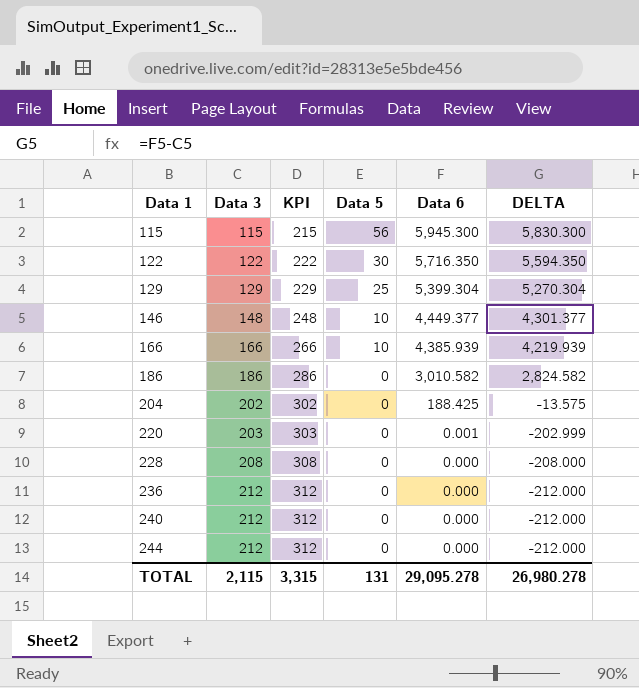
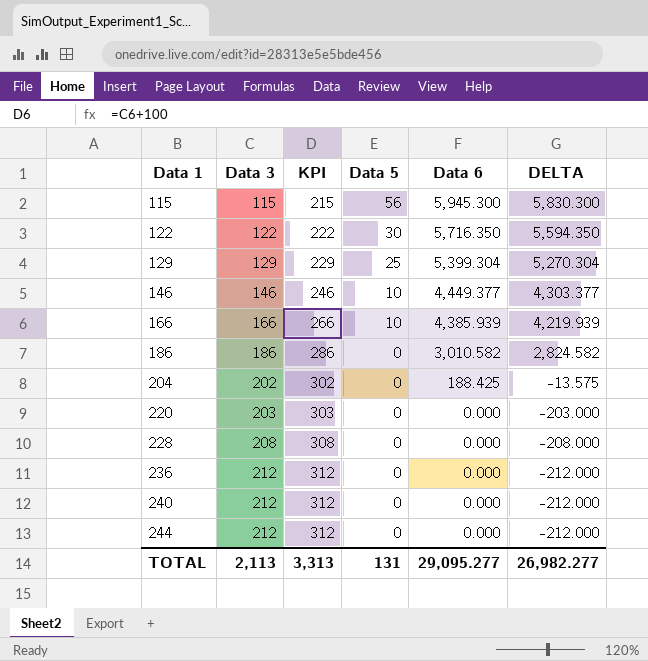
146 | Data 3: 148 -> 146
146 | KPI: 248 -> 246
146 | DELTA: 4,301.377 -> 4,303.377
220 | Data 6: 0.001 -> 0.000
220 | DELTA: -202.999 -> -203.000
TOTAL | Data 3: 2,115 -> 2,113
TOTAL | KPI: 3,315 -> 3,313
TOTAL | Data 6: 29,095.278 -> 29,095.277
TOTAL | DELTA: 26,980.278 -> 26,982.277

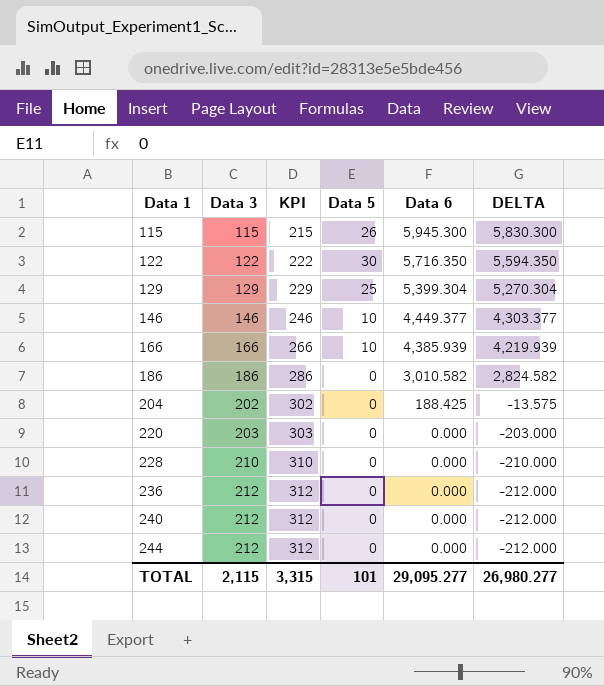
115 | Data 5: 56 -> 26
228 | Data 3: 208 -> 210
228 | KPI: 308 -> 310
228 | DELTA: -208.000 -> -210.000
TOTAL | Data 3: 2,113 -> 2,115
TOTAL | KPI: 3,313 -> 3,315
TOTAL | Data 5: 131 -> 101
TOTAL | DELTA: 26,982.277 -> 26,980.277

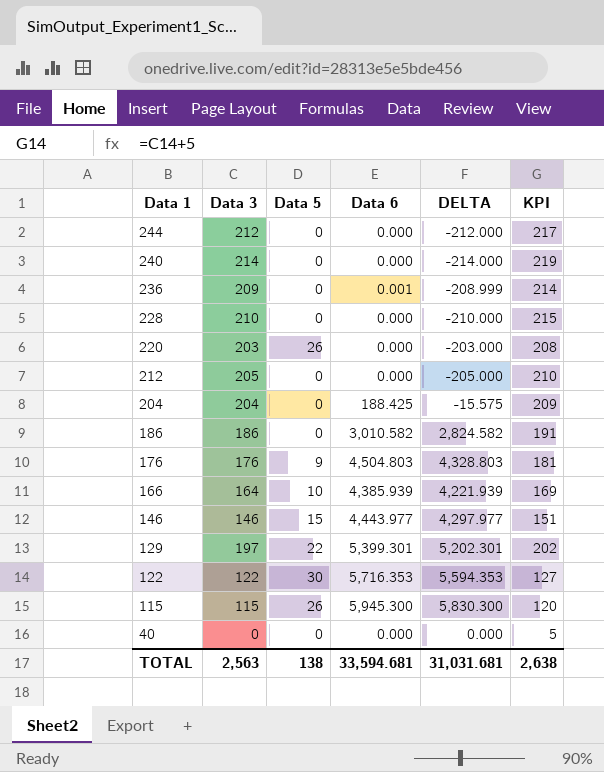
row order: Data 1 ascending -> Data 1 descending
column KPI | formula: [Data 3] + 100 -> [Data 3] + 5
column KPI | position: 3 -> 6
240 | Data 3: 212 -> 214
240 | DELTA: -212.000 -> -214.000
236 | Data 3: 212 -> 209
236 | Data 6: 0.000 -> 0.001
236 | DELTA: -212.000 -> -208.999
220 | Data 5: 0 -> 26
row 212: none -> 205 | 0 | 0.000 | -205.000 | 210
204 | Data 3: 202 -> 204
204 | DELTA: -13.575 -> -15.575
row 176: none -> 176 | 9 | 4,504.803 | 4,328.803 | 181
166 | Data 3: 166 -> 164
166 | DELTA: 4,219.939 -> 4,221.939
146 | Data 5: 10 -> 15
146 | Data 6: 4,449.377 -> 4,443.977
146 | DELTA: 4,303.377 -> 4,297.977
129 | Data 3: 129 -> 197
129 | Data 5: 25 -> 22
129 | Data 6: 5,399.304 -> 5,399.301
129 | DELTA: 5,270.304 -> 5,202.301
122 | Data 6: 5,716.350 -> 5,716.353
122 | DELTA: 5,594.350 -> 5,594.353
row 40: none -> 0 | 0 | 0.000 | 0.000 | 5
TOTAL | Data 3: 2,115 -> 2,563
TOTAL | Data 5: 101 -> 138
TOTAL | Data 6: 29,095.277 -> 33,594.681
TOTAL | DELTA: 26,980.277 -> 31,031.681
TOTAL | KPI: 3,315 -> 2,638

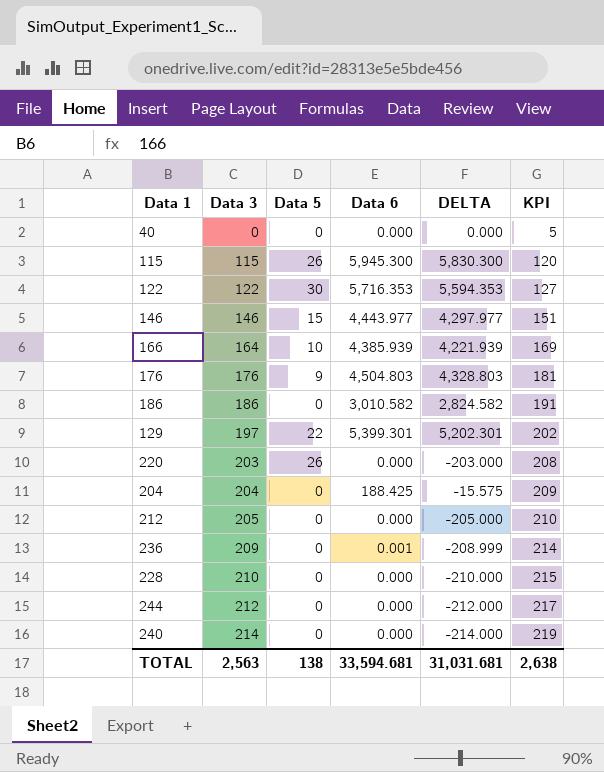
row order: Data 1 descending -> Data 3 ascending

